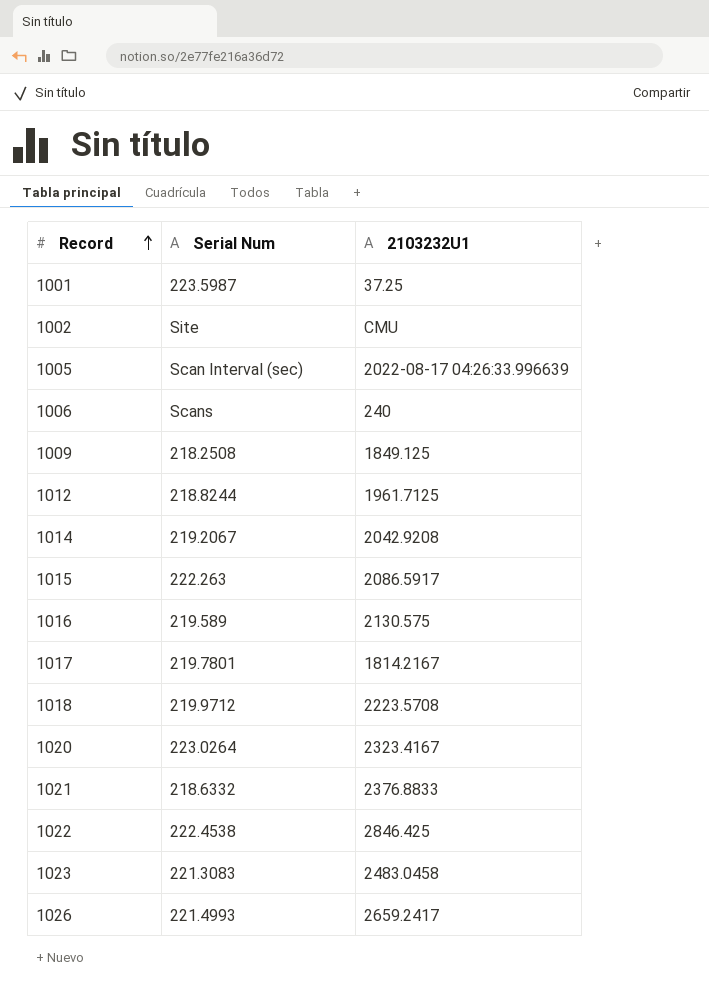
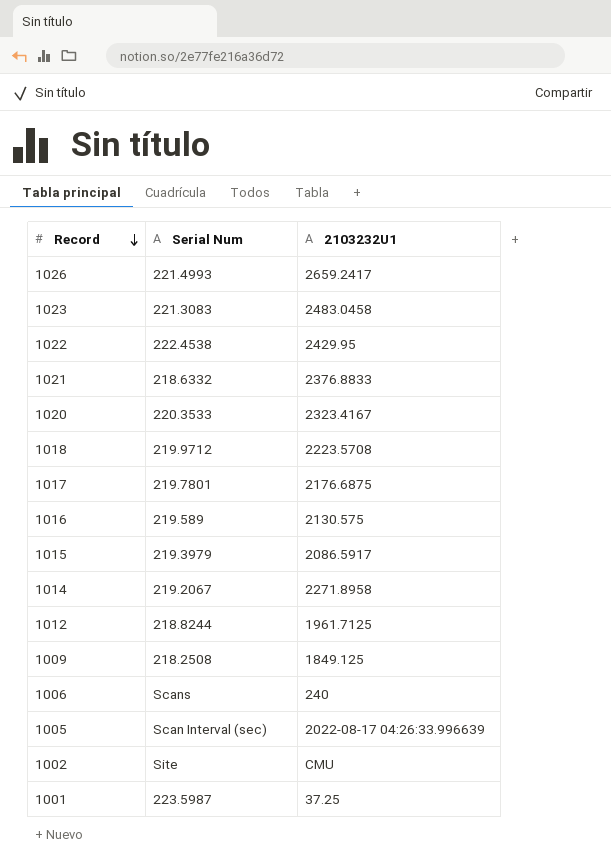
row order: Record ascending -> Record descending
1022 | 2103232U1: 2846.425 -> 2429.95
1020 | Serial Num: 223.0264 -> 220.3533
1017 | 2103232U1: 1814.2167 -> 2176.6875
1015 | Serial Num: 222.263 -> 219.3979
1014 | 2103232U1: 2042.9208 -> 2271.8958

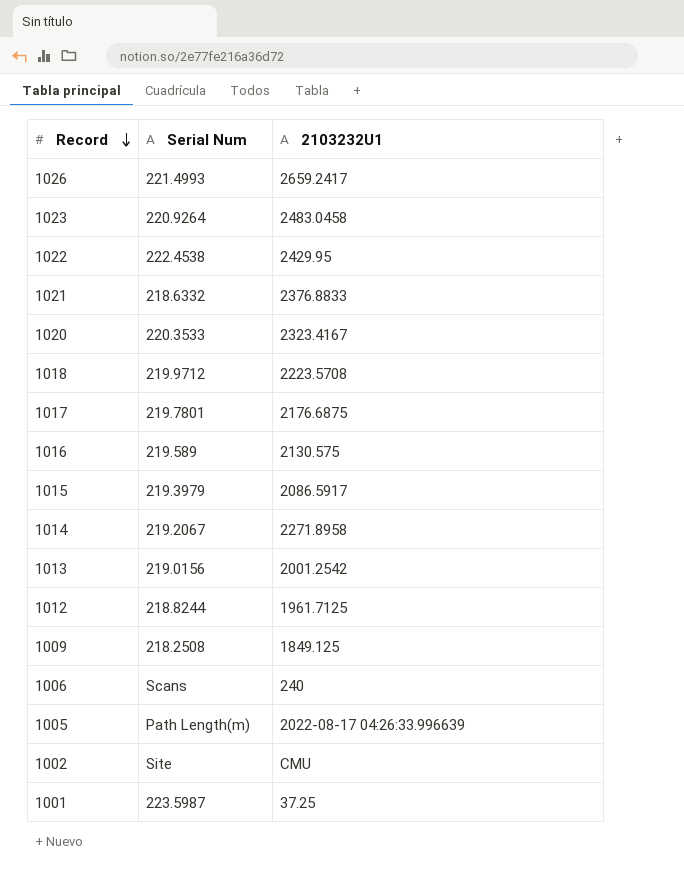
1023 | Serial Num: 221.3083 -> 220.9264
row 1013: none -> 219.0156 | 2001.2542
1005 | Serial Num: Scan Interval (sec) -> Path Length(m)

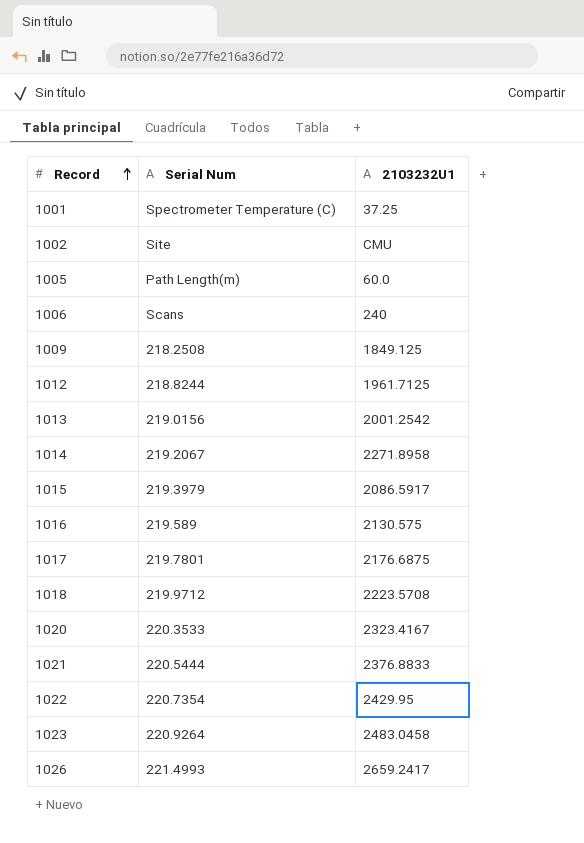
row order: Record descending -> Record ascending
1001 | Serial Num: 223.5987 -> Spectrometer Temperature (C)
1005 | 2103232U1: 2022-08-17 04:26:33.996639 -> 60.0
1021 | Serial Num: 218.6332 -> 220.5444
1022 | Serial Num: 222.4538 -> 220.7354

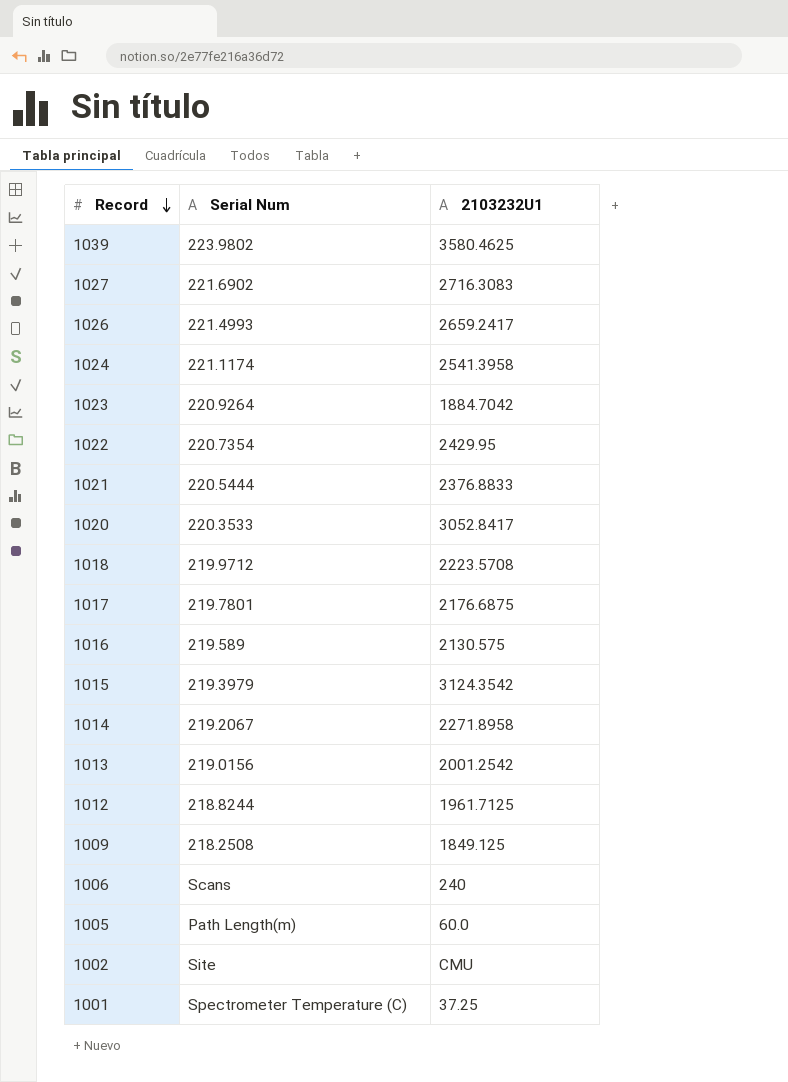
row order: Record ascending -> Record descending
row 1039: none -> 223.9802 | 3580.4625
row 1027: none -> 221.6902 | 2716.3083
row 1024: none -> 221.1174 | 2541.3958
1023 | 2103232U1: 2483.0458 -> 1884.7042
1020 | 2103232U1: 2323.4167 -> 3052.8417
1015 | 2103232U1: 2086.5917 -> 3124.3542

